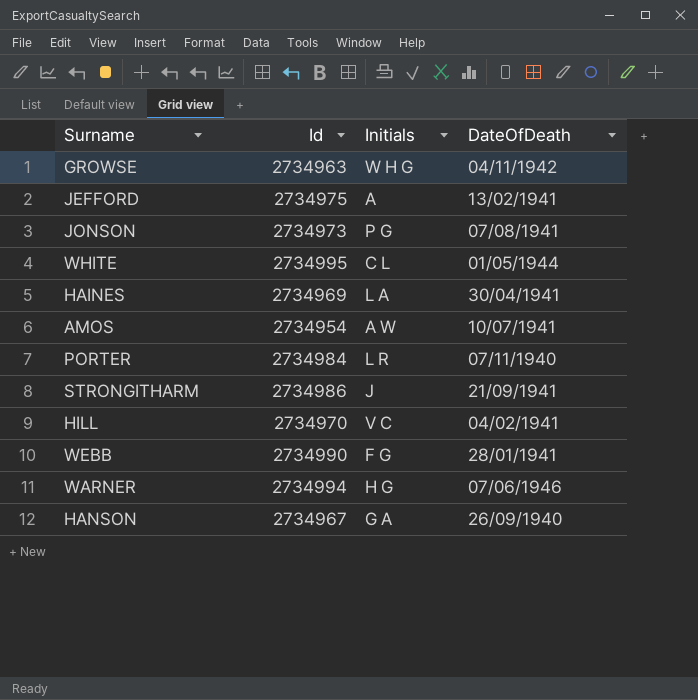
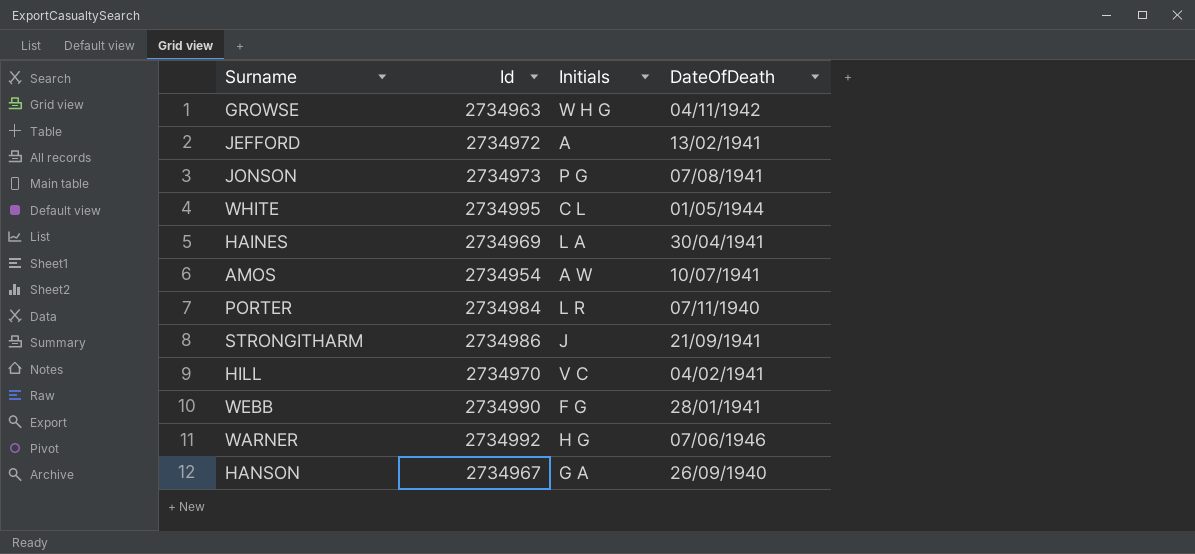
JEFFORD | Id: 2734975 -> 2734972
WARNER | Id: 2734994 -> 2734992

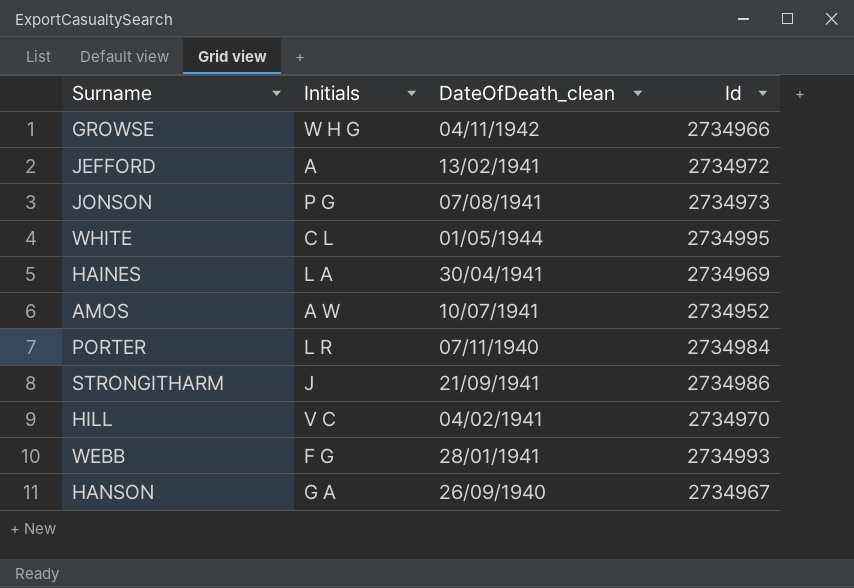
column name: DateOfDeath -> DateOfDeath_clean
column Id | position: 2 -> 4
row WARNER: 2734992 | H G | 07/06/1946 -> none
GROWSE | Id: 2734963 -> 2734966
AMOS | Id: 2734954 -> 2734952
WEBB | Id: 2734990 -> 2734993

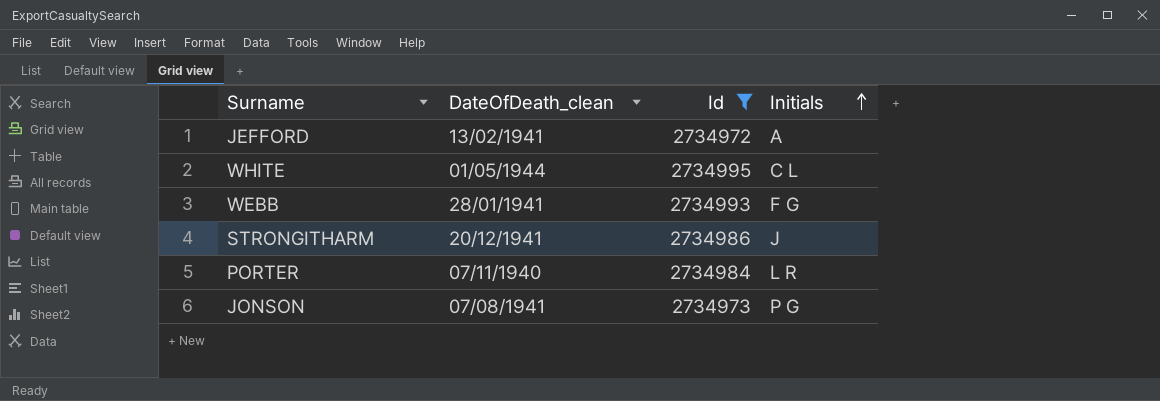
filter: none -> Id >= 2734972
row order: none -> Initials ascending
column Initials | position: 2 -> 4
STRONGITHARM | DateOfDeath_clean: 21/09/1941 -> 20/12/1941

